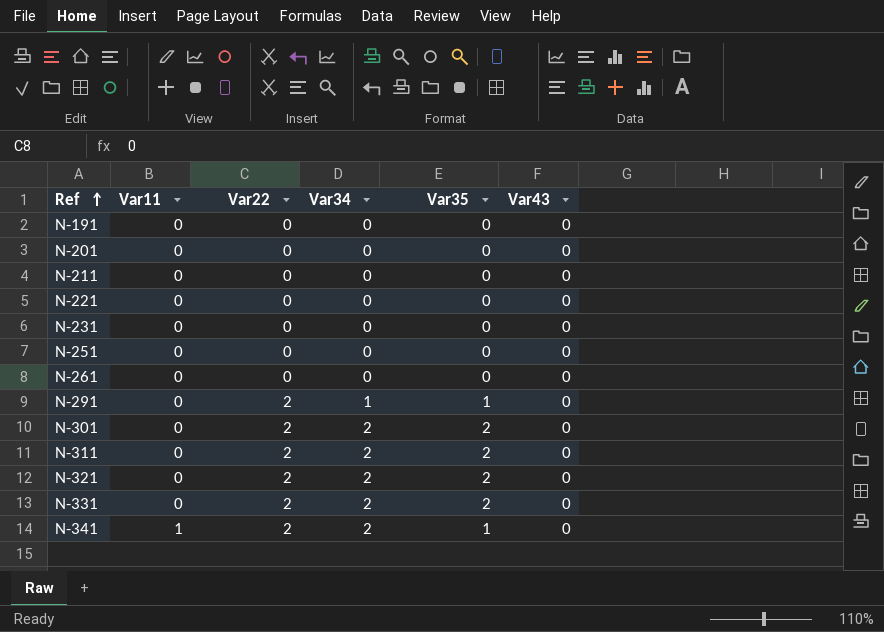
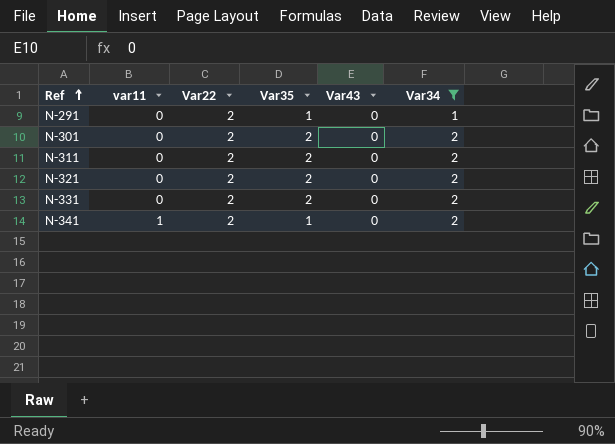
filter: none -> Var34 != 0
column name: Var11 -> var11
column Var34 | position: 4 -> 6

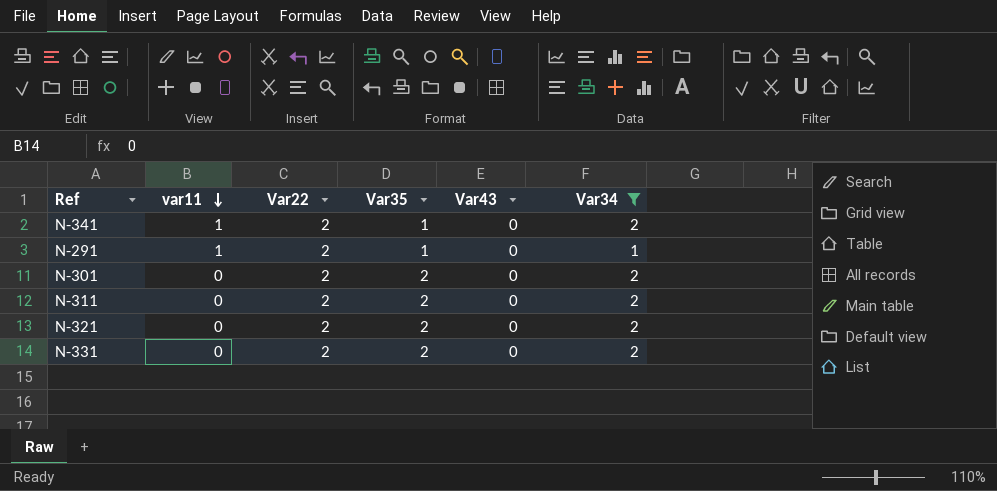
row order: Ref ascending -> var11 descending
N-291 | var11: 0 -> 1

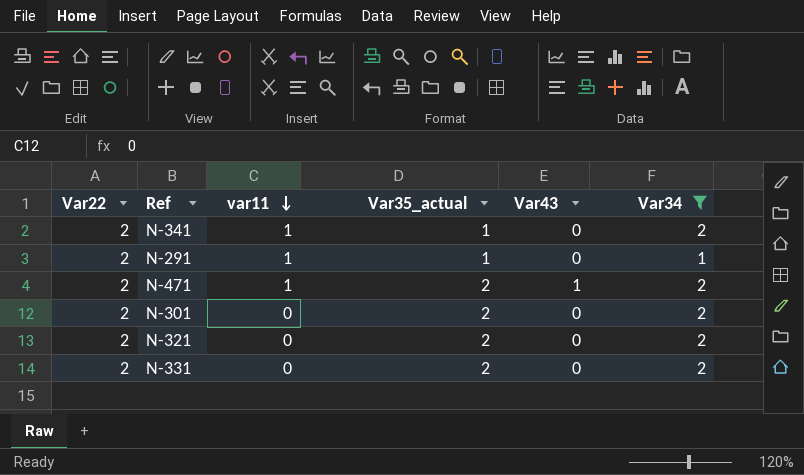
column Var22 | position: 3 -> 1
column name: Var35 -> Var35_actual
row N-311: 0 | 2 | 2 | 0 | 2 -> none
row N-471: none -> 2 | 1 | 2 | 1 | 2

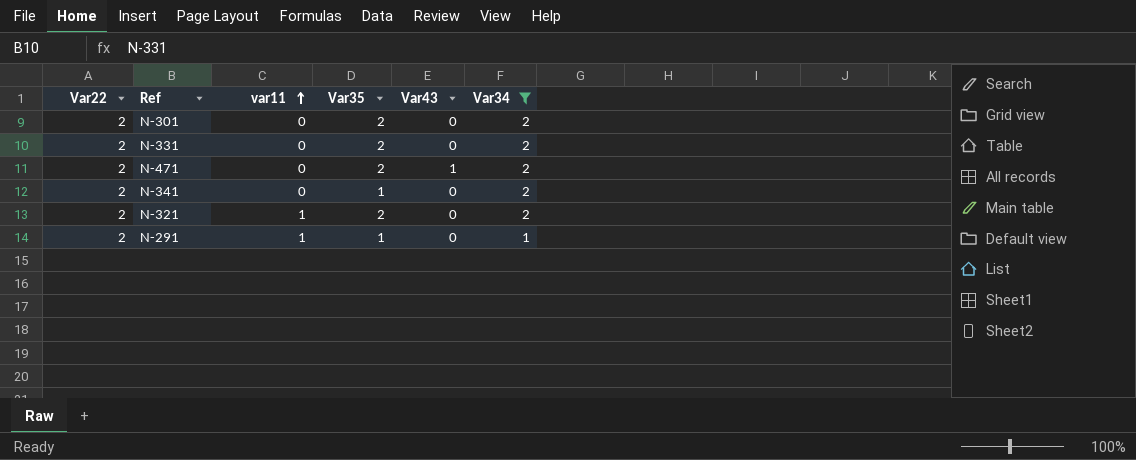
row order: var11 descending -> var11 ascending
column name: Var35_actual -> Var35
N-471 | var11: 1 -> 0
N-341 | var11: 1 -> 0
N-321 | var11: 0 -> 1

